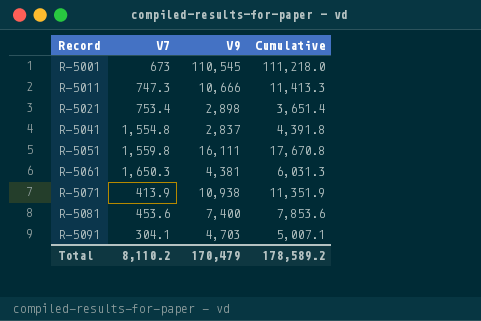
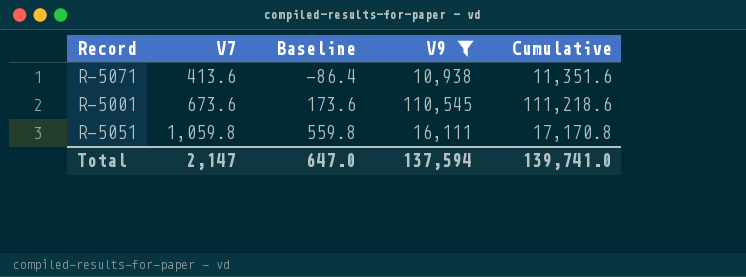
filter: none -> V9 >= 10,938
row order: Record ascending -> V7 ascending
column Baseline | formula: none -> [V7] - 500
R-5071 | V7: 413.9 -> 413.6
R-5071 | Cumulative: 11,351.9 -> 11,351.6
R-5001 | V7: 673 -> 673.6
R-5001 | Cumulative: 111,218.0 -> 111,218.6
R-5051 | V7: 1,559.8 -> 1,059.8
R-5051 | Cumulative: 17,670.8 -> 17,170.8
Total | V7: 8,110.2 -> 2,147
Total | V9: 170,479 -> 137,594
Total | Cumulative: 178,589.2 -> 139,741.0

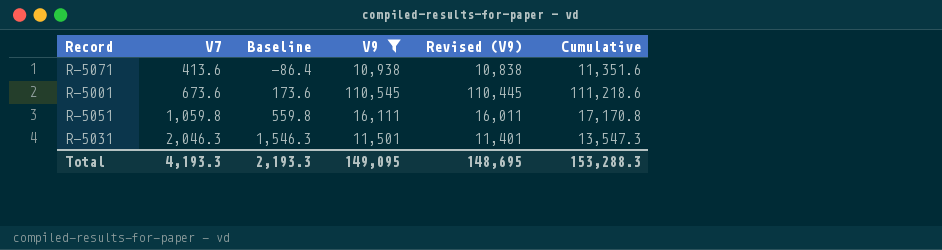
column Revised (V9) | formula: none -> [V9] - 100
row R-5031: none -> 2,046.3 | 1,546.3 | 11,501 | 11,401 | 13,547.3
Total | V7: 2,147 -> 4,193.3
Total | Baseline: 647.0 -> 2,193.3
Total | V9: 137,594 -> 149,095
Total | Cumulative: 139,741.0 -> 153,288.3

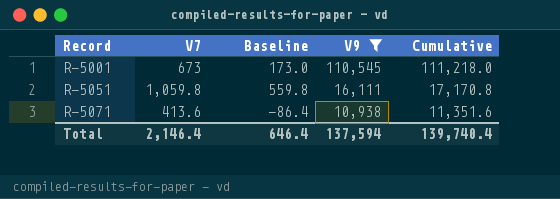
row order: V7 ascending -> Record ascending
column Revised (V9) | formula: [V9] - 100 -> none
row R-5031: 2,046.3 | 1,546.3 | 11,501 | 11,401 | 13,547.3 -> none
R-5001 | V7: 673.6 -> 673
R-5001 | Baseline: 173.6 -> 173.0
R-5001 | Cumulative: 111,218.6 -> 111,218.0
Total | V7: 4,193.3 -> 2,146.4
Total | Baseline: 2,193.3 -> 646.4
Total | V9: 149,095 -> 137,594
Total | Cumulative: 153,288.3 -> 139,740.4

